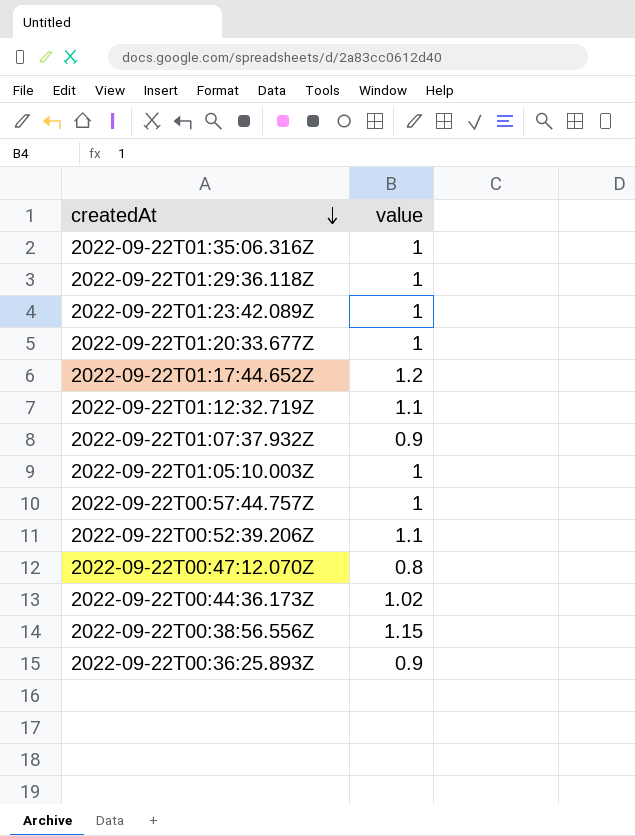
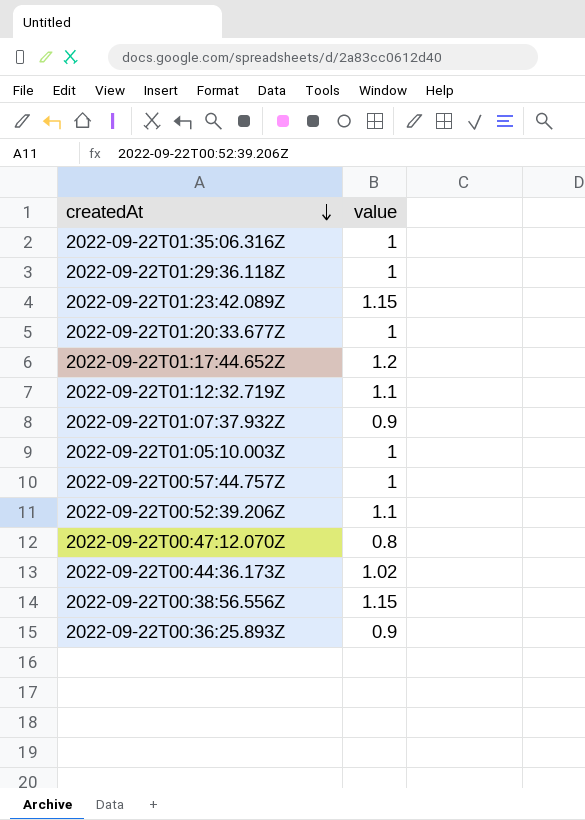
2022-09-22T01:23:42.089Z | value: 1 -> 1.15

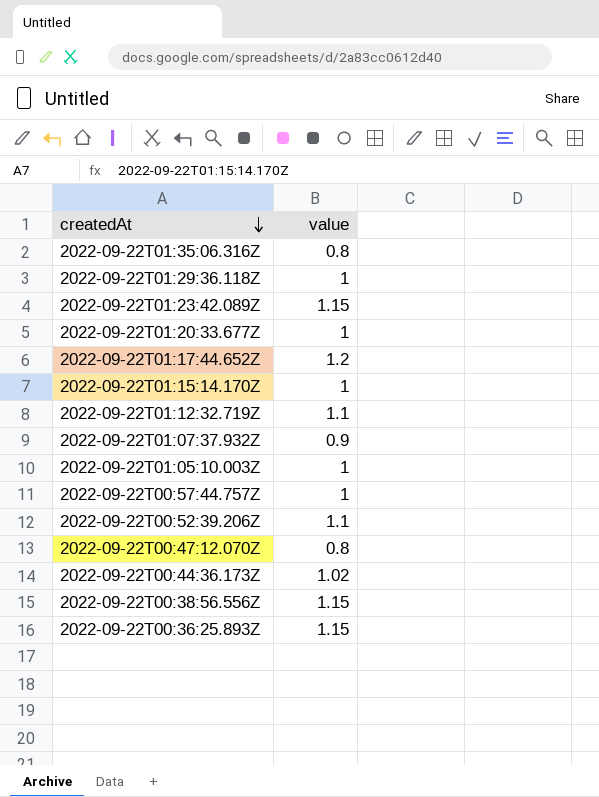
2022-09-22T01:35:06.316Z | value: 1 -> 0.8
row 2022-09-22T01:15:14.170Z: none -> 1
2022-09-22T00:36:25.893Z | value: 0.9 -> 1.15

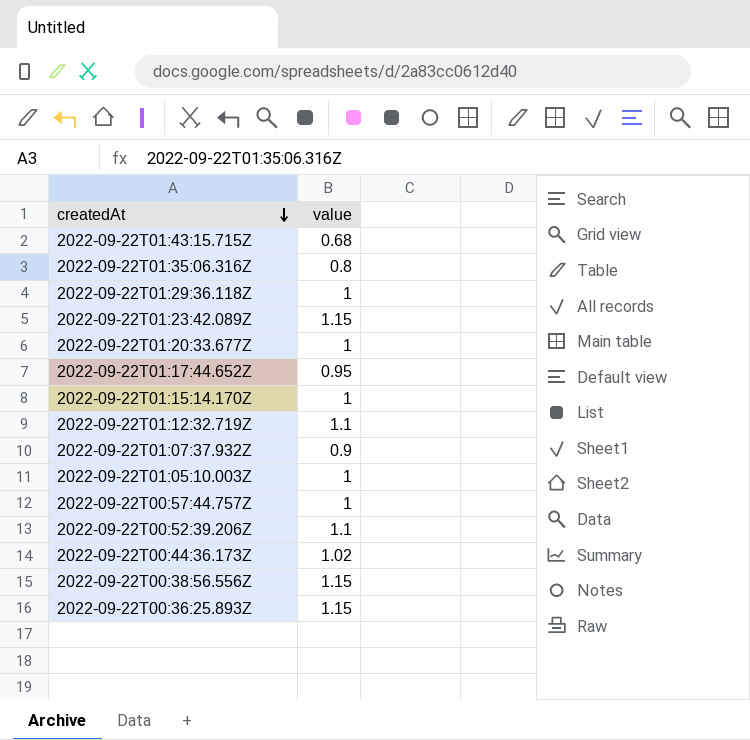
row 2022-09-22T00:47:12.070Z: 0.8 -> none
row 2022-09-22T01:43:15.715Z: none -> 0.68
2022-09-22T01:17:44.652Z | value: 1.2 -> 0.95

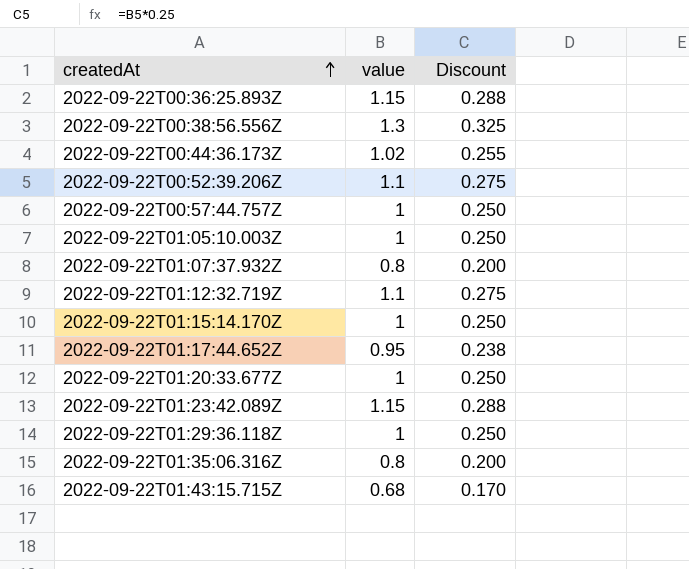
row order: createdAt descending -> createdAt ascending
column Discount | formula: none -> [value] * 0.25
2022-09-22T00:38:56.556Z | value: 1.15 -> 1.3
2022-09-22T01:07:37.932Z | value: 0.9 -> 0.8

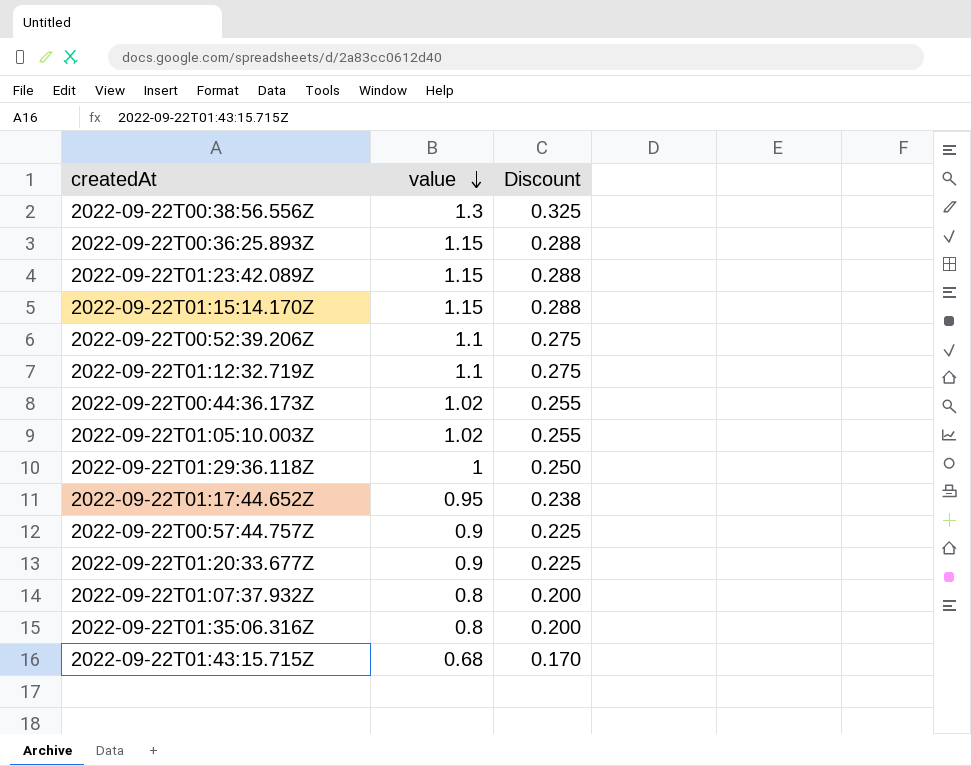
row order: createdAt ascending -> value descending
2022-09-22T01:15:14.170Z | value: 1 -> 1.15
2022-09-22T01:15:14.170Z | Discount: 0.250 -> 0.288
2022-09-22T01:05:10.003Z | value: 1 -> 1.02
2022-09-22T01:05:10.003Z | Discount: 0.250 -> 0.255
2022-09-22T00:57:44.757Z | value: 1 -> 0.9
2022-09-22T00:57:44.757Z | Discount: 0.250 -> 0.225
2022-09-22T01:20:33.677Z | value: 1 -> 0.9
2022-09-22T01:20:33.677Z | Discount: 0.250 -> 0.225

